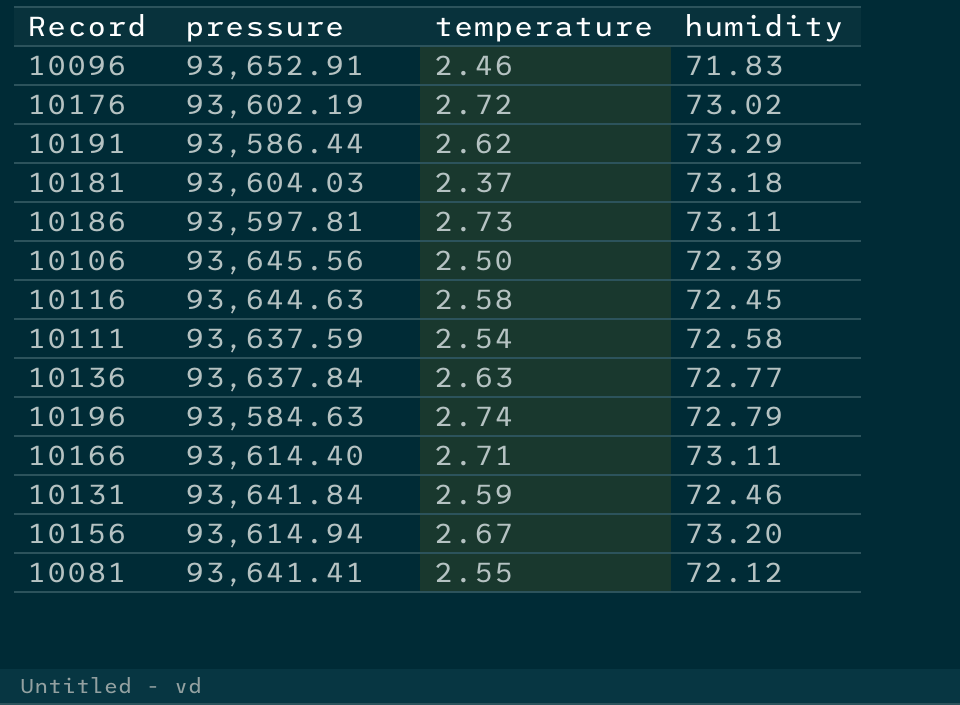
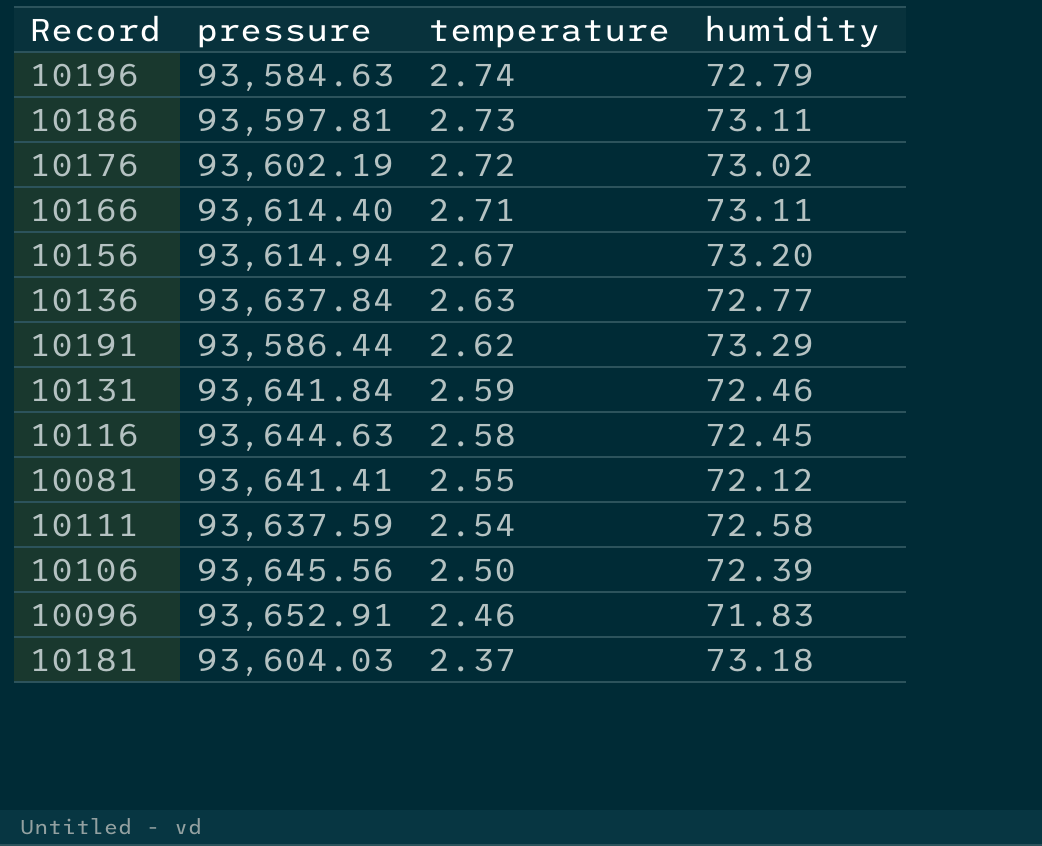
row order: none -> temperature descending

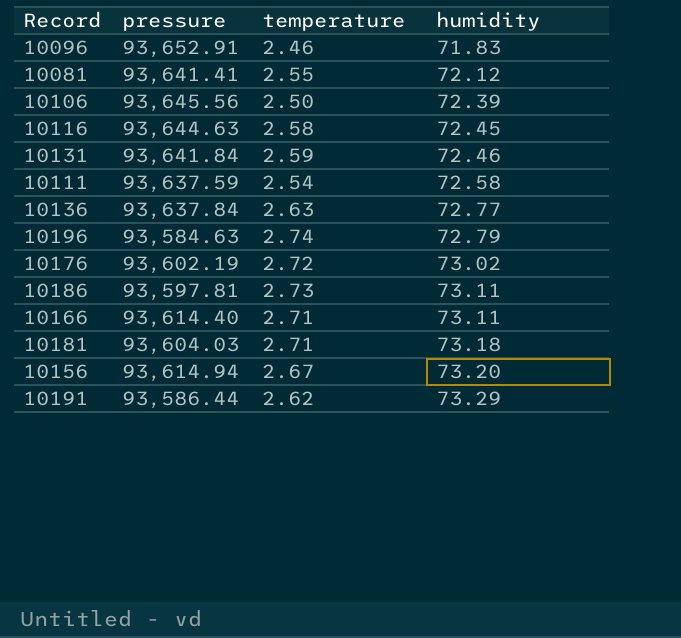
row order: temperature descending -> humidity ascending
10181 | temperature: 2.37 -> 2.71

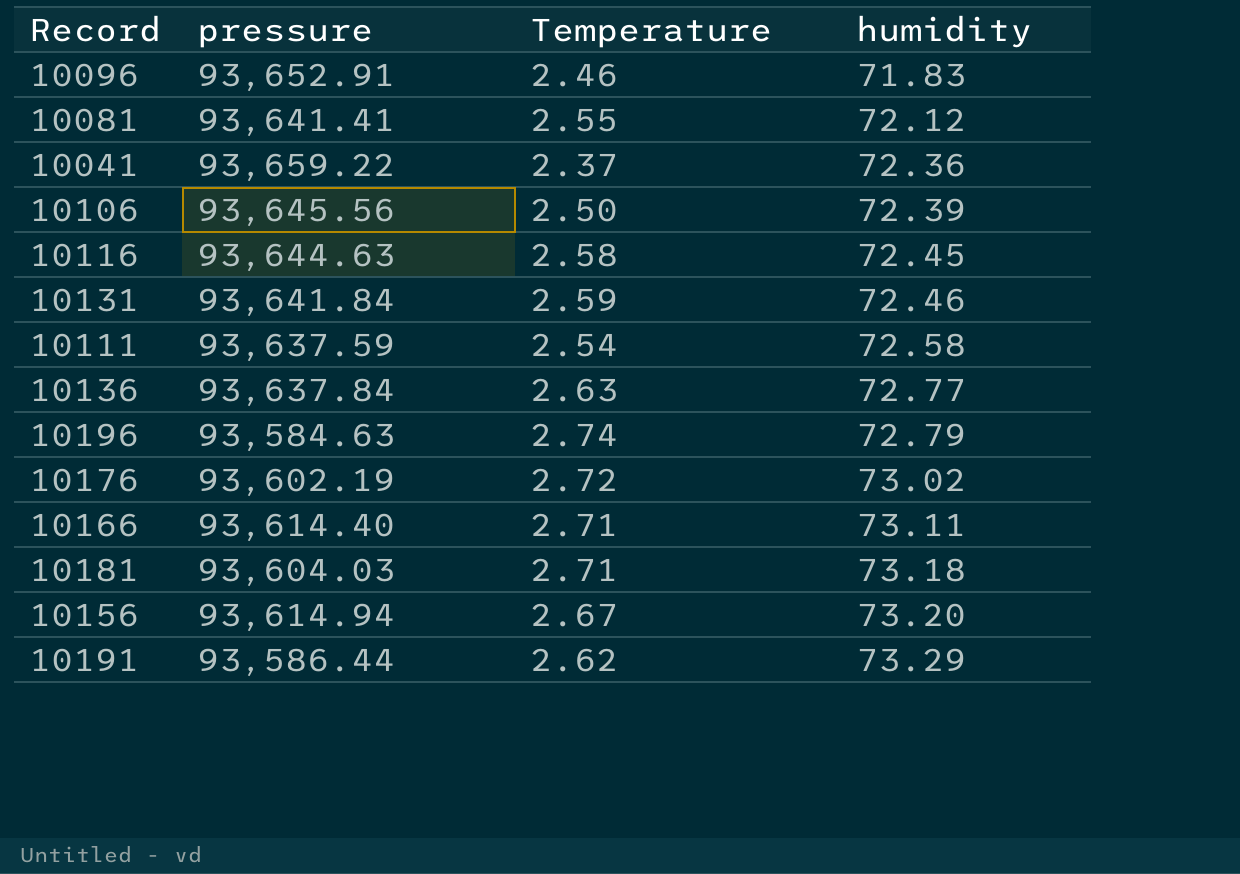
column name: temperature -> Temperature
row 10186: 93,597.81 | 2.73 | 73.11 -> none
row 10041: none -> 93,659.22 | 2.37 | 72.36

